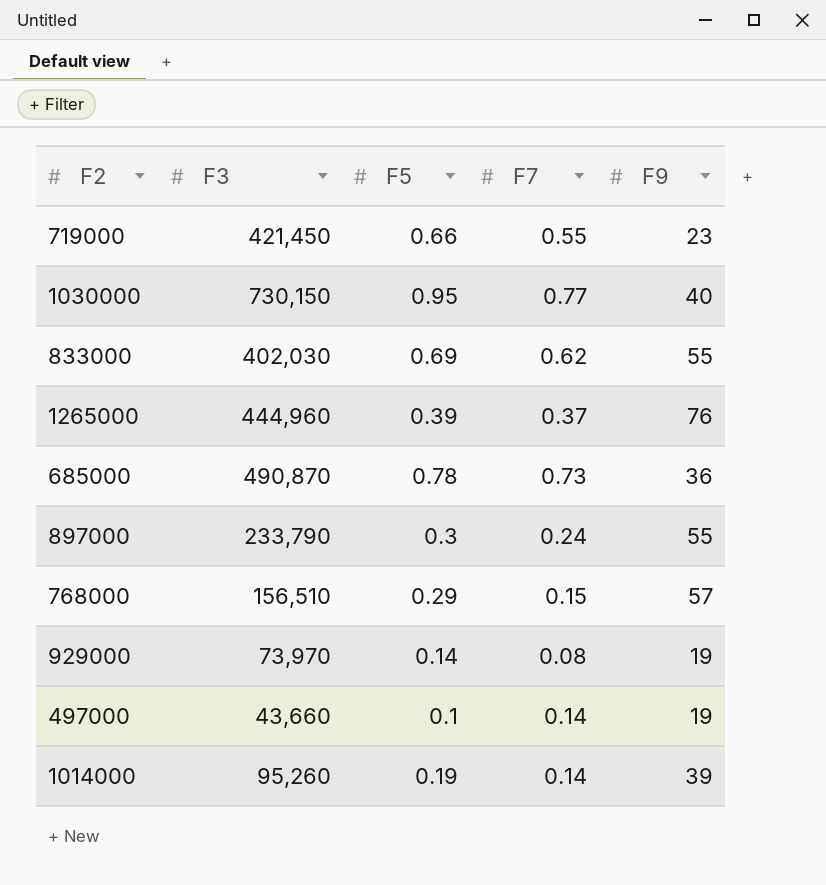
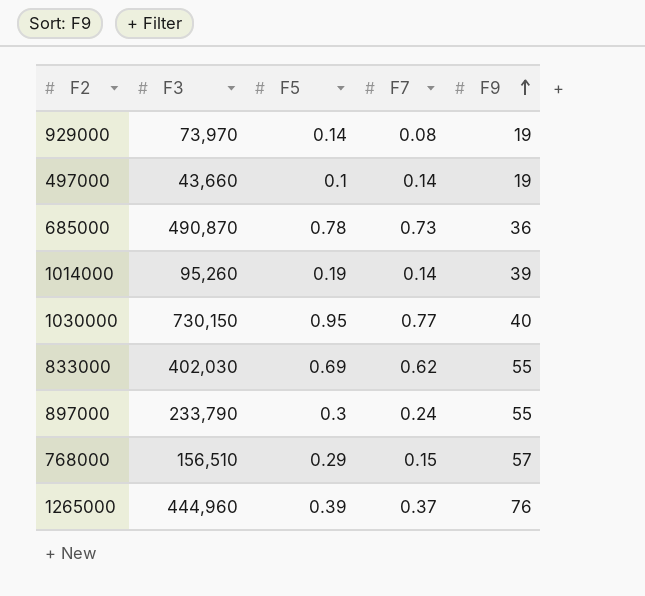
row order: none -> F9 ascending
row 719000: 421,450 | 0.66 | 0.55 | 23 -> none

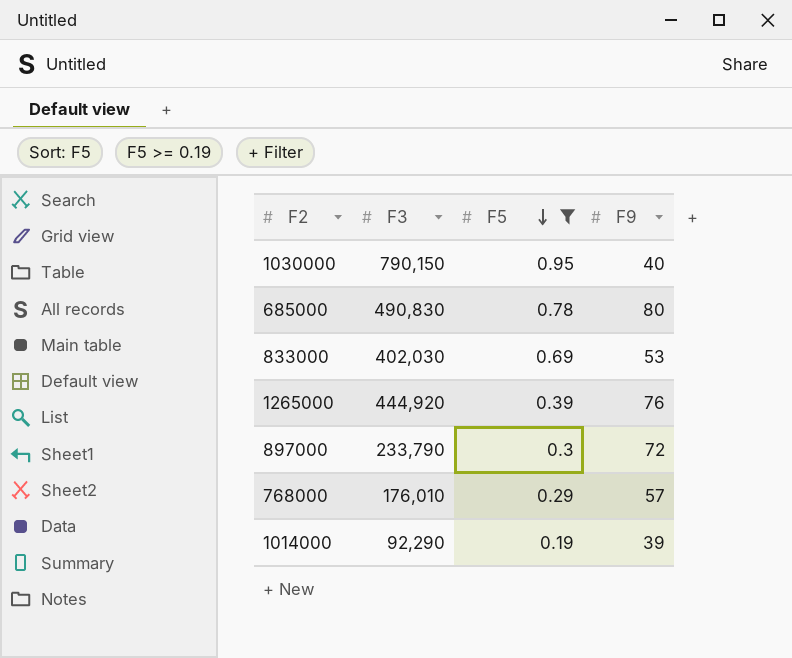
filter: none -> F5 >= 0.19
row order: F9 ascending -> F5 descending
column F7 | position: 4 -> none
1030000 | F3: 730,150 -> 790,150
685000 | F3: 490,870 -> 490,830
685000 | F9: 36 -> 80
833000 | F9: 55 -> 53
1265000 | F3: 444,960 -> 444,920
897000 | F9: 55 -> 72
768000 | F3: 156,510 -> 176,010
1014000 | F3: 95,260 -> 92,290

